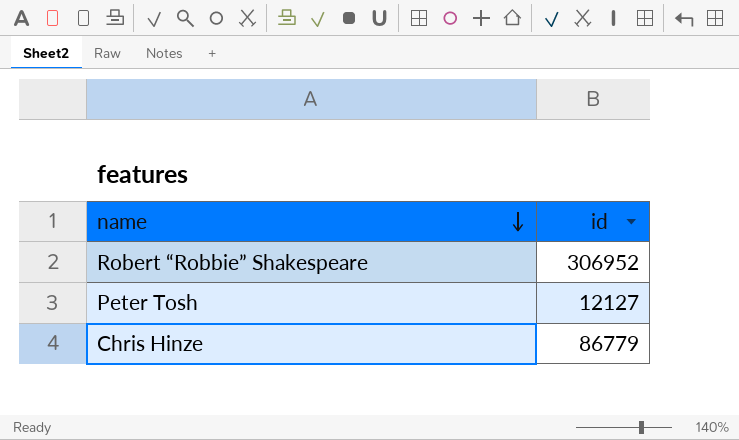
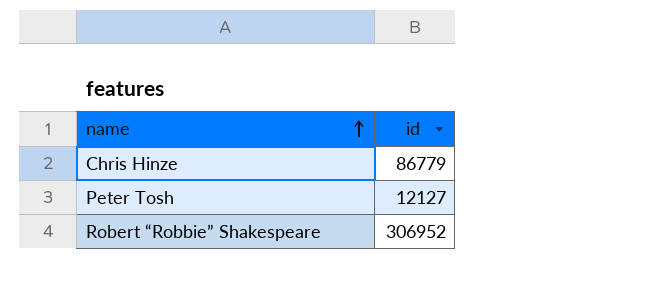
row order: name descending -> name ascending

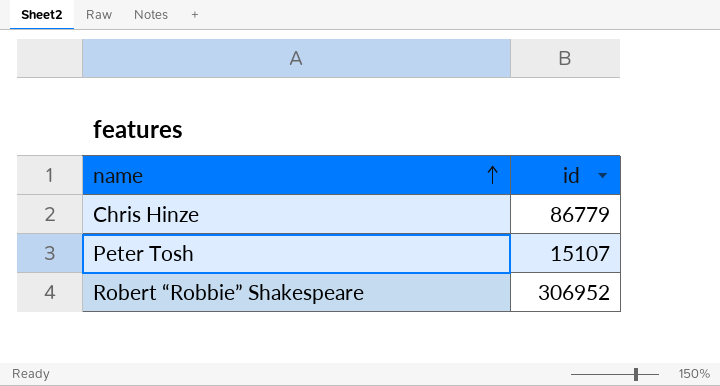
Peter Tosh | id: 12127 -> 15107

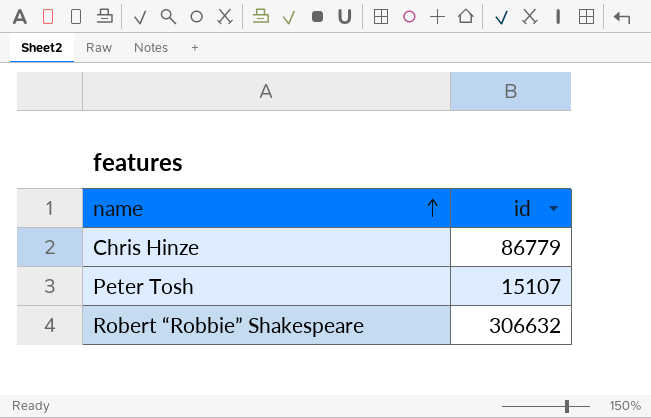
Robert “Robbie” Shakespeare | id: 306952 -> 306632

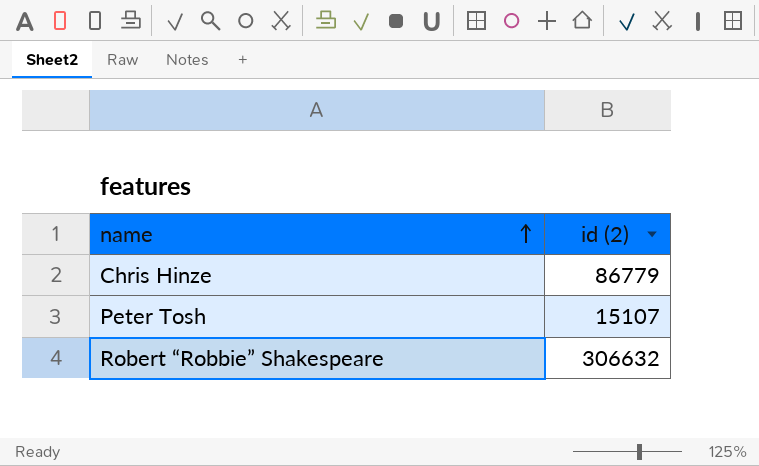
column name: id -> id (2)

